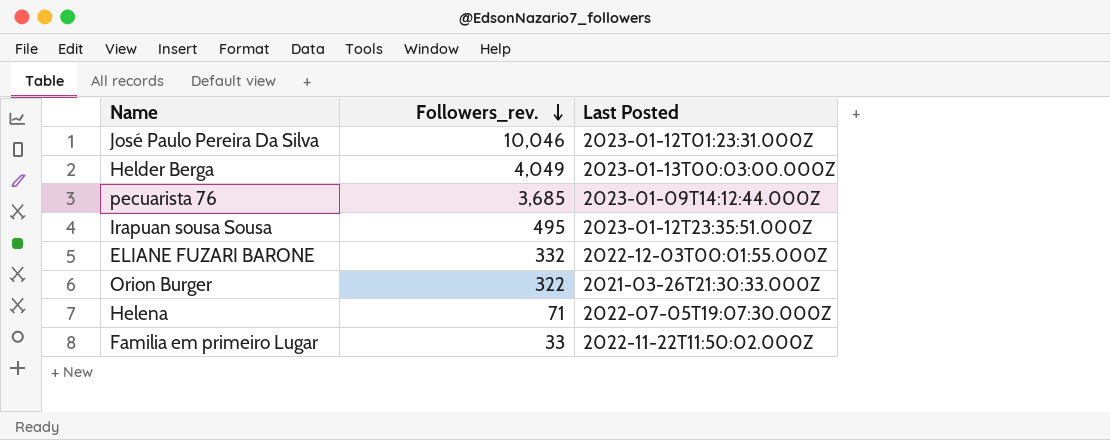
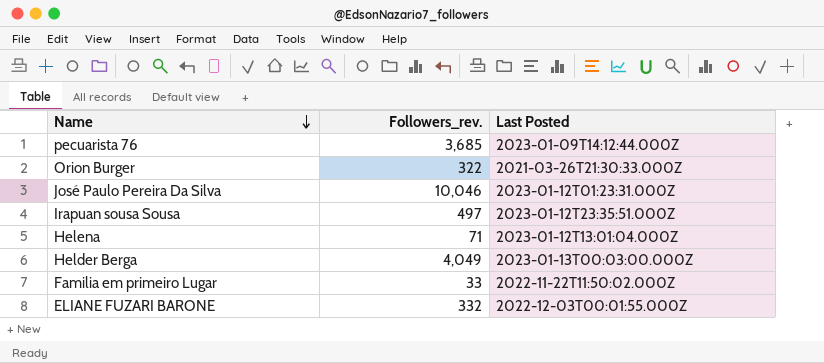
row order: Followers_rev. descending -> Name descending
Irapuan sousa Sousa | Followers_rev.: 495 -> 497
Helena | Last Posted: 2022-07-05T19:07:30.000Z -> 2023-01-12T13:01:04.000Z

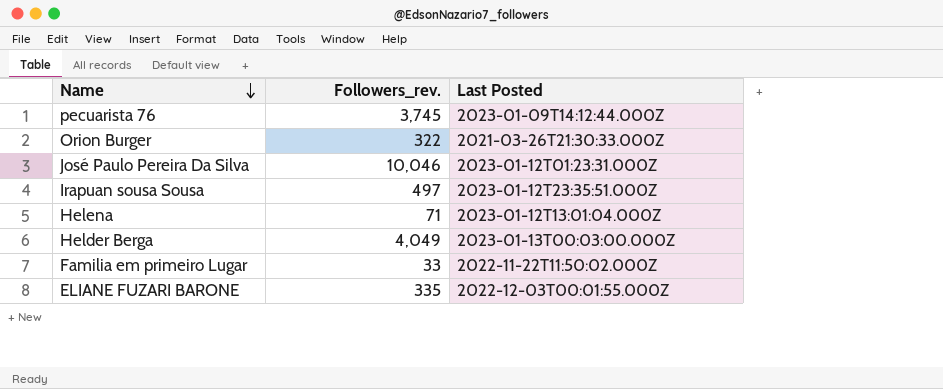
pecuarista 76 | Followers_rev.: 3,685 -> 3,745
ELIANE FUZARI BARONE | Followers_rev.: 332 -> 335

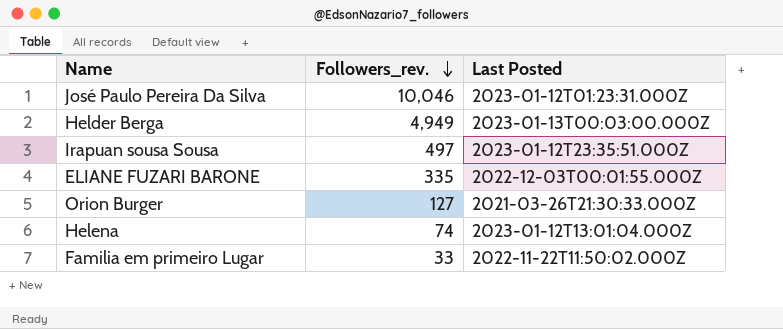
row order: Name descending -> Followers_rev. descending
row pecuarista 76: 3,745 | 2023-01-09T14:12:44.000Z -> none
Helder Berga | Followers_rev.: 4,049 -> 4,949
Orion Burger | Followers_rev.: 322 -> 127
Helena | Followers_rev.: 71 -> 74

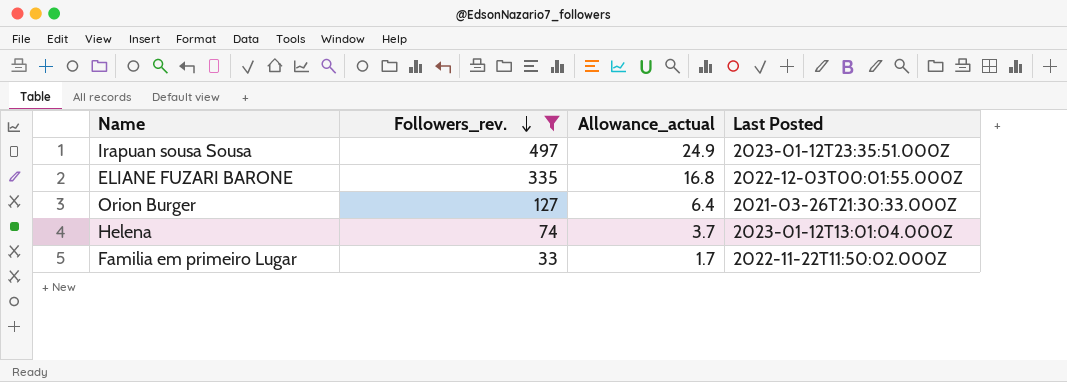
filter: none -> Followers_rev. <= 497
column Allowance_actual | formula: none -> [Followers_rev.] * 0.05

